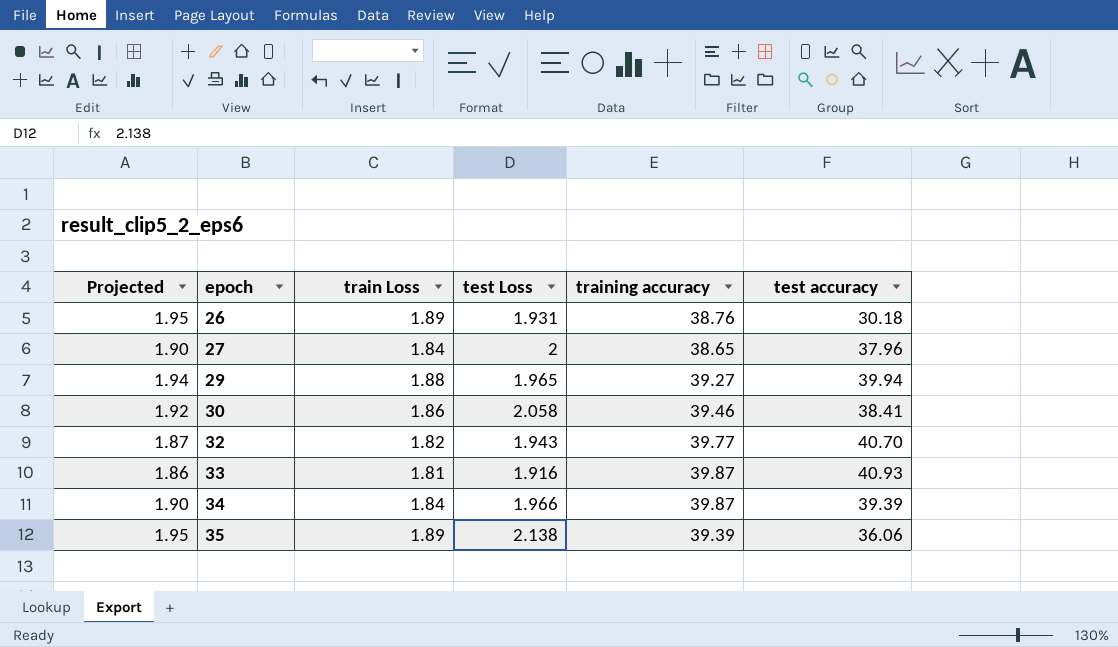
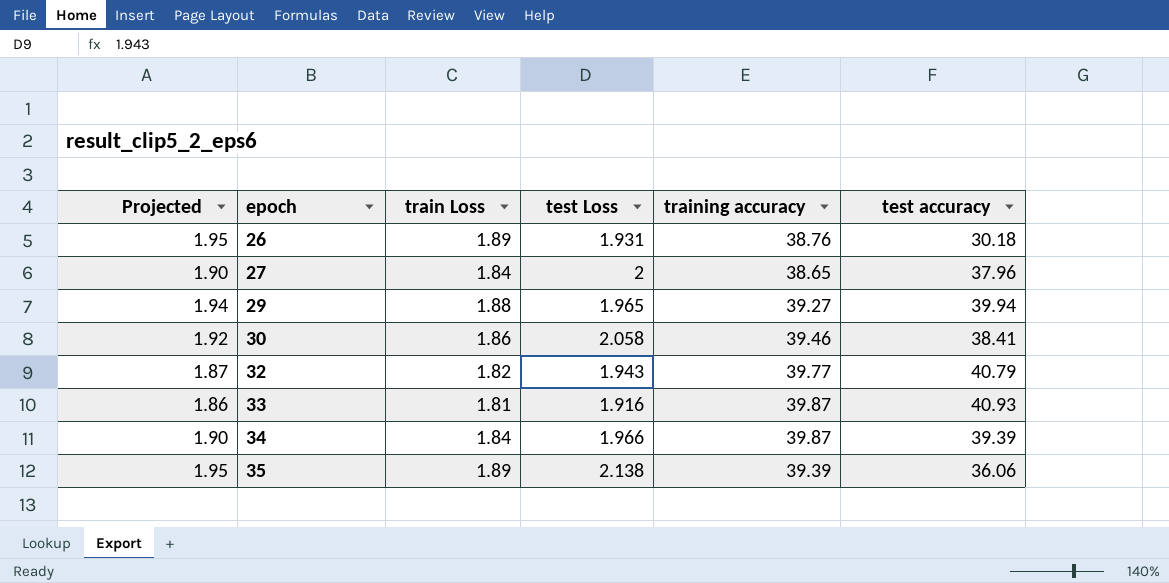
32 | test accuracy: 40.70 -> 40.79

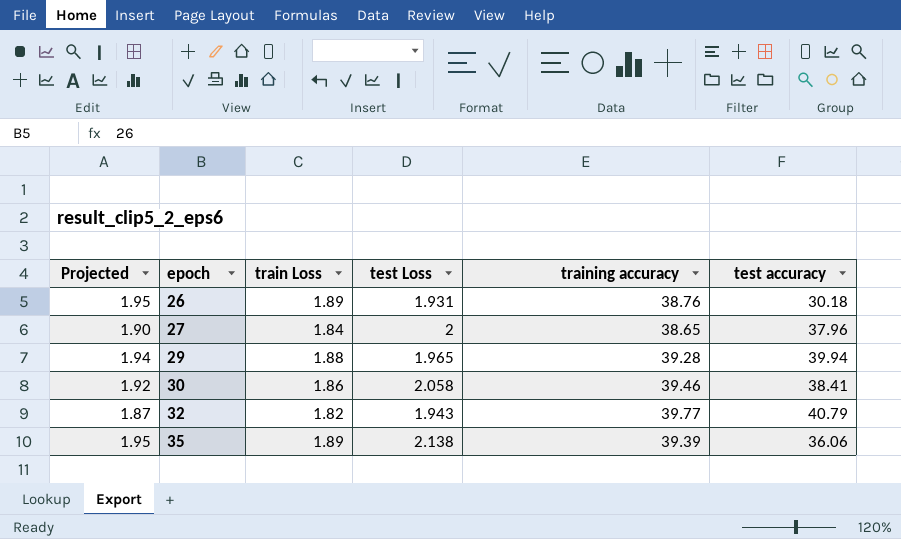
row 33: 1.86 | 1.81 | 1.916 | 39.87 | 40.93 -> none
row 34: 1.90 | 1.84 | 1.966 | 39.87 | 39.39 -> none
29 | training accuracy: 39.27 -> 39.28

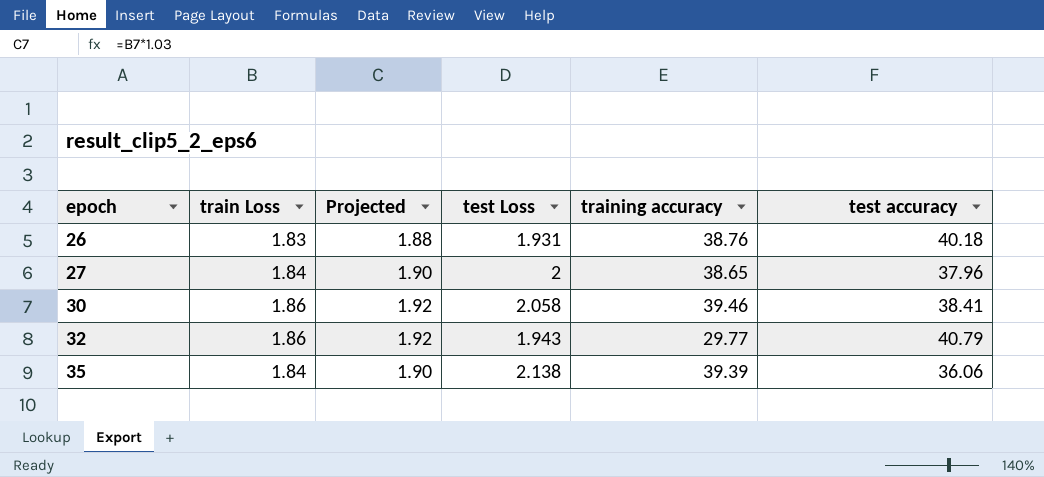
column Projected | position: 1 -> 3
row 29: 1.94 | 1.88 | 1.965 | 39.28 | 39.94 -> none
26 | train Loss: 1.89 -> 1.83
26 | Projected: 1.95 -> 1.88
26 | test accuracy: 30.18 -> 40.18
32 | train Loss: 1.82 -> 1.86
32 | Projected: 1.87 -> 1.92
32 | training accuracy: 39.77 -> 29.77
35 | train Loss: 1.89 -> 1.84
35 | Projected: 1.95 -> 1.90

